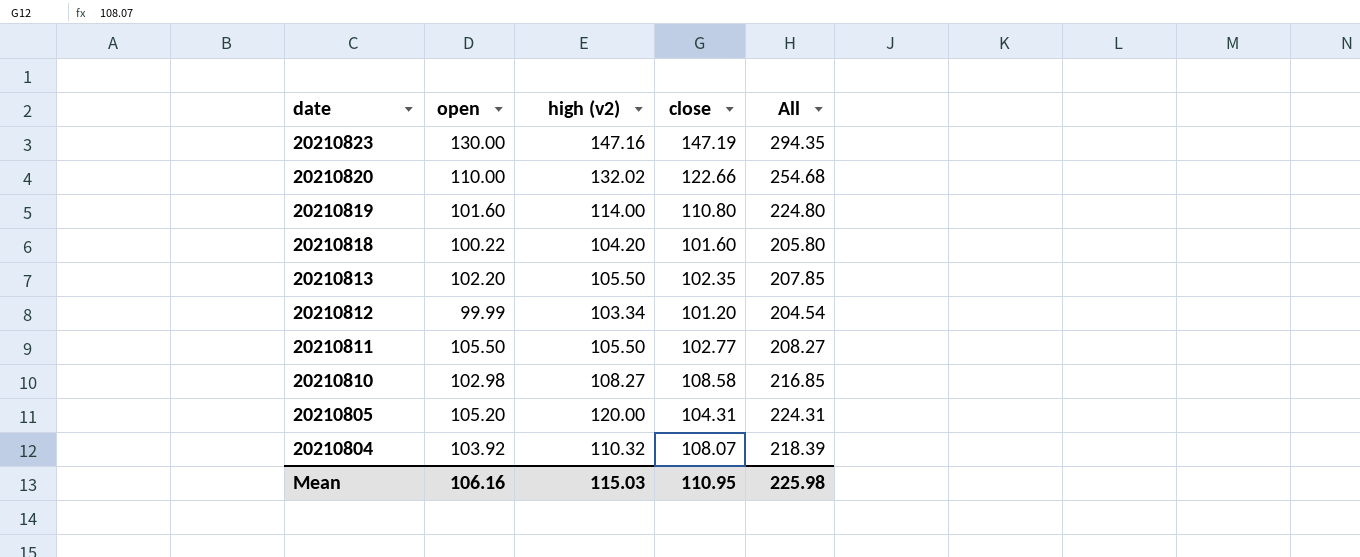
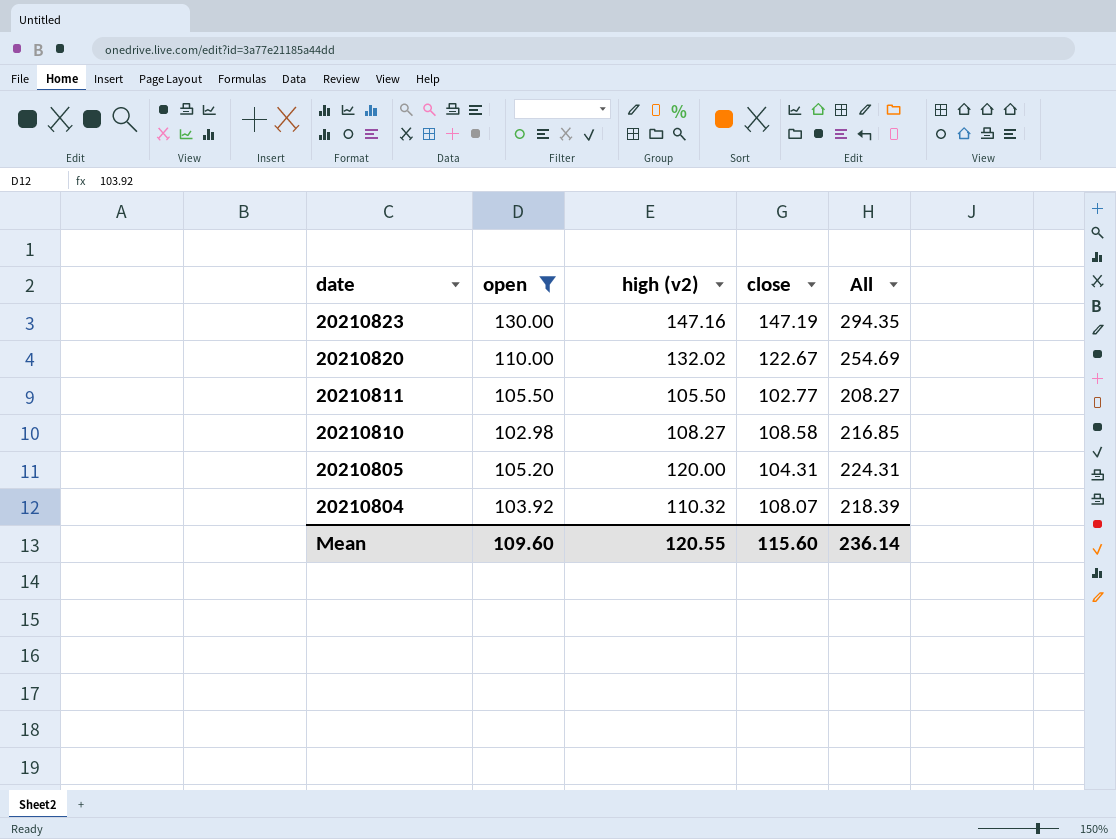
filter: none -> open >= 102.98
20210820 | close: 122.66 -> 122.67
20210820 | All: 254.68 -> 254.69
Mean | open: 106.16 -> 109.60
Mean | high (v2): 115.03 -> 120.55
Mean | close: 110.95 -> 115.60
Mean | All: 225.98 -> 236.14

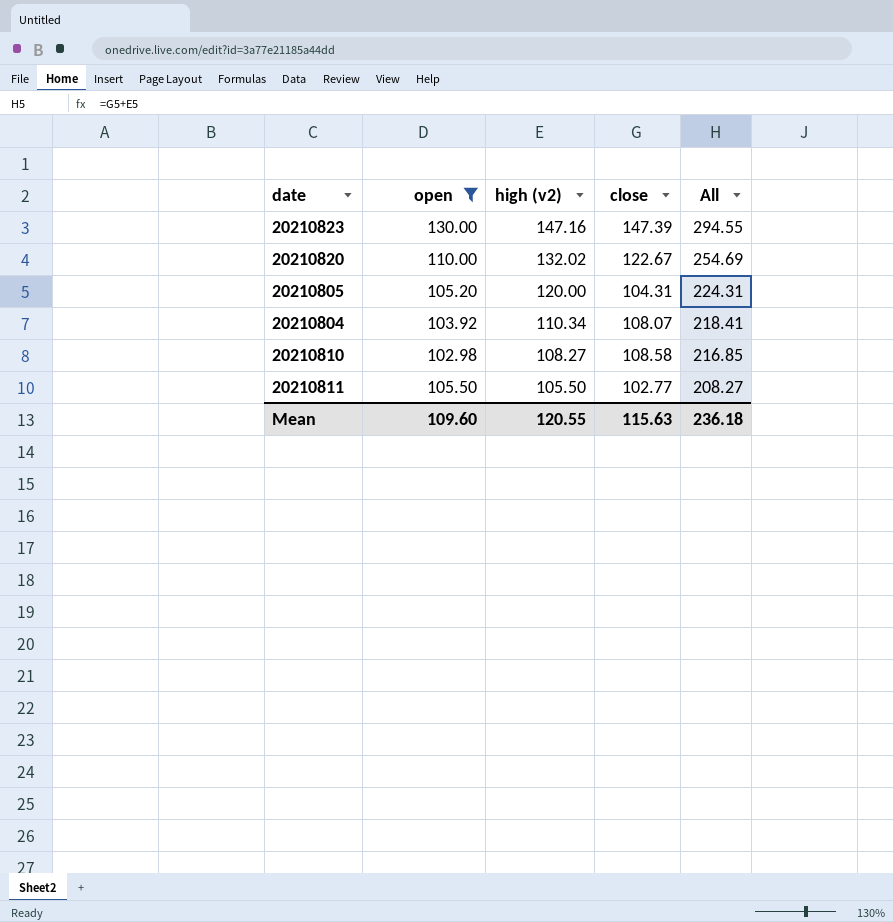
row order: date descending -> high (v2) descending
20210823 | close: 147.19 -> 147.39
20210823 | All: 294.35 -> 294.55
20210804 | high (v2): 110.32 -> 110.34
20210804 | All: 218.39 -> 218.41
Mean | close: 115.60 -> 115.63
Mean | All: 236.14 -> 236.18

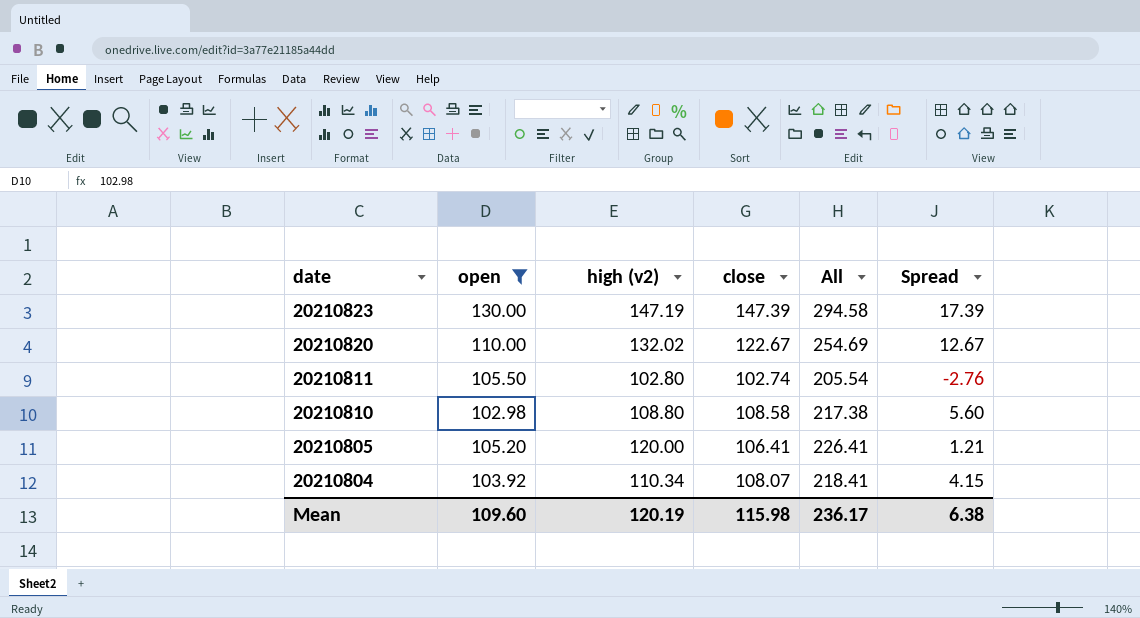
row order: high (v2) descending -> date descending
column Spread | formula: none -> [close] - [open]
20210823 | high (v2): 147.16 -> 147.19
20210823 | All: 294.55 -> 294.58
20210811 | high (v2): 105.50 -> 102.80
20210811 | close: 102.77 -> 102.74
20210811 | All: 208.27 -> 205.54
20210810 | high (v2): 108.27 -> 108.80
20210810 | All: 216.85 -> 217.38
20210805 | close: 104.31 -> 106.41
20210805 | All: 224.31 -> 226.41
Mean | high (v2): 120.55 -> 120.19
Mean | close: 115.63 -> 115.98
Mean | All: 236.18 -> 236.17

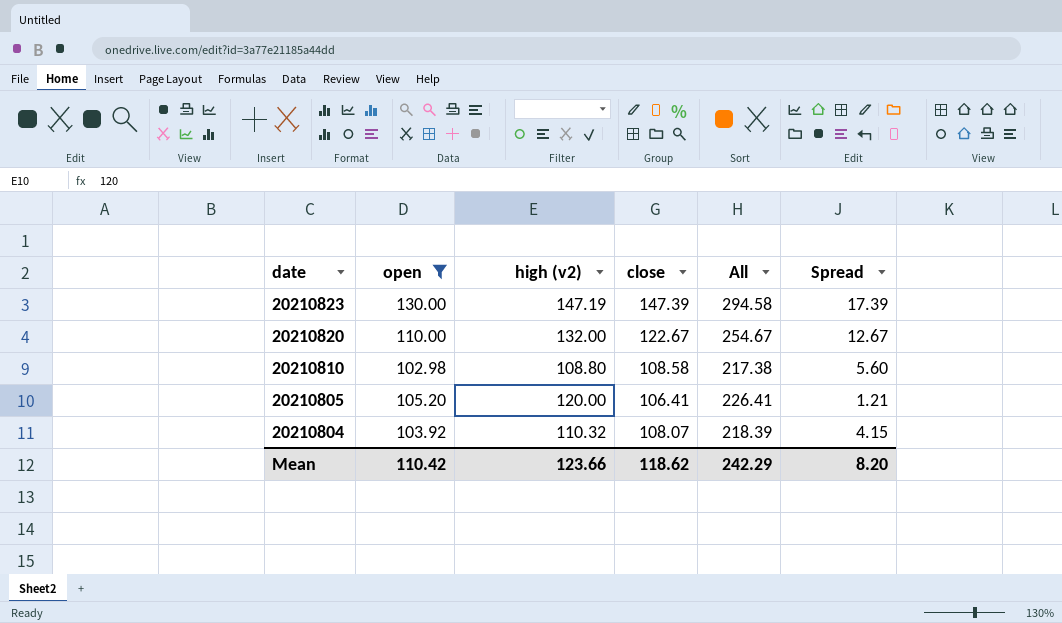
row 20210811: 105.50 | 102.80 | 102.74 | 205.54 | -2.76 -> none
20210820 | high (v2): 132.02 -> 132.00
20210820 | All: 254.69 -> 254.67
20210804 | high (v2): 110.34 -> 110.32
20210804 | All: 218.41 -> 218.39
Mean | open: 109.60 -> 110.42
Mean | high (v2): 120.19 -> 123.66
Mean | close: 115.98 -> 118.62
Mean | All: 236.17 -> 242.29
Mean | Spread: 6.38 -> 8.20

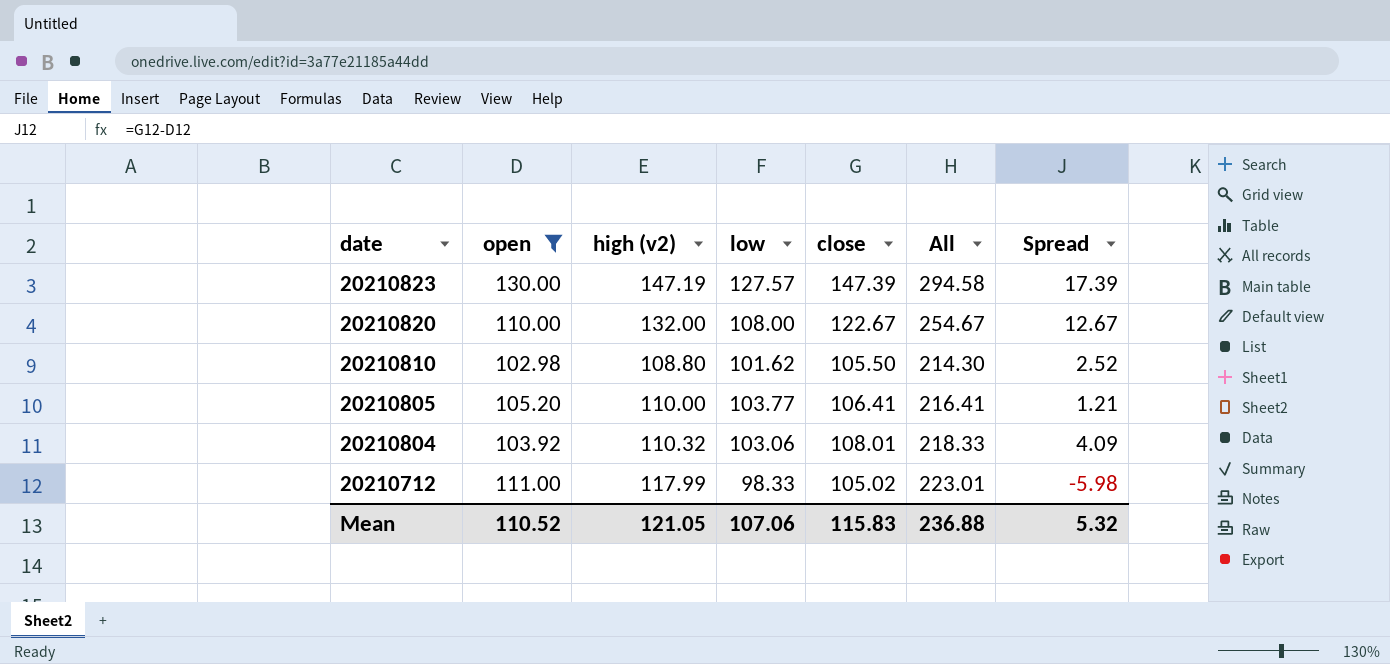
column low | position: none -> 4
20210810 | close: 108.58 -> 105.50
20210810 | All: 217.38 -> 214.30
20210810 | Spread: 5.60 -> 2.52
20210805 | high (v2): 120.00 -> 110.00
20210805 | All: 226.41 -> 216.41
20210804 | close: 108.07 -> 108.01
20210804 | All: 218.39 -> 218.33
20210804 | Spread: 4.15 -> 4.09
row 20210712: none -> 111.00 | 117.99 | 98.33 | 105.02 | 223.01 | -5.98
Mean | open: 110.42 -> 110.52
Mean | high (v2): 123.66 -> 121.05
Mean | close: 118.62 -> 115.83
Mean | All: 242.29 -> 236.88
Mean | Spread: 8.20 -> 5.32

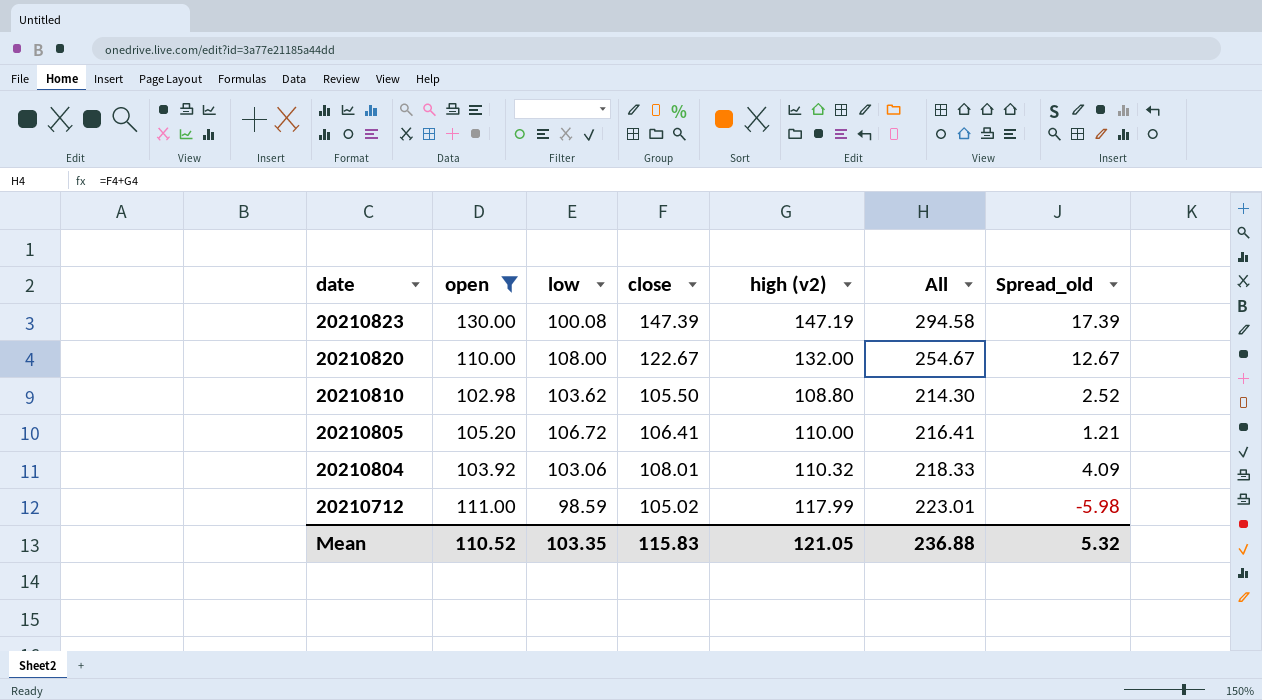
column high (v2) | position: 3 -> 5
column name: Spread -> Spread_old
20210823 | low: 127.57 -> 100.08
20210810 | low: 101.62 -> 103.62
20210805 | low: 103.77 -> 106.72
20210712 | low: 98.33 -> 98.59
Mean | low: 107.06 -> 103.35

